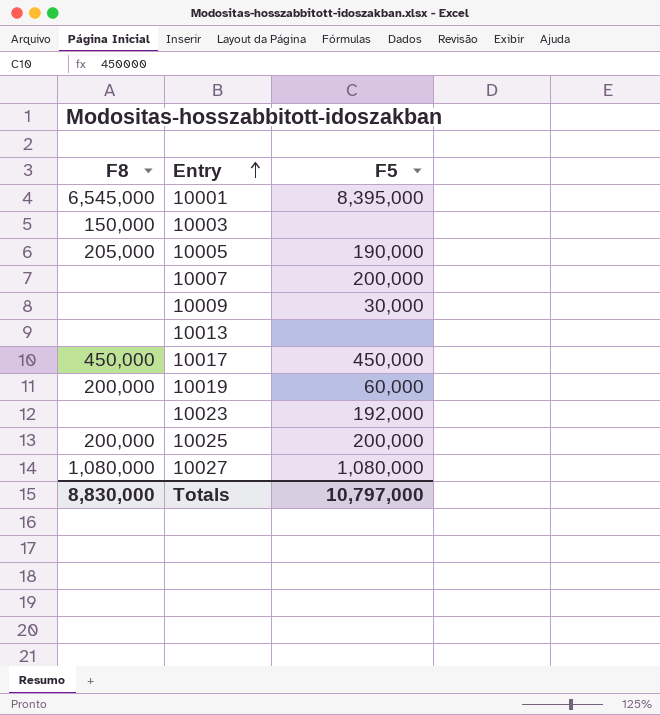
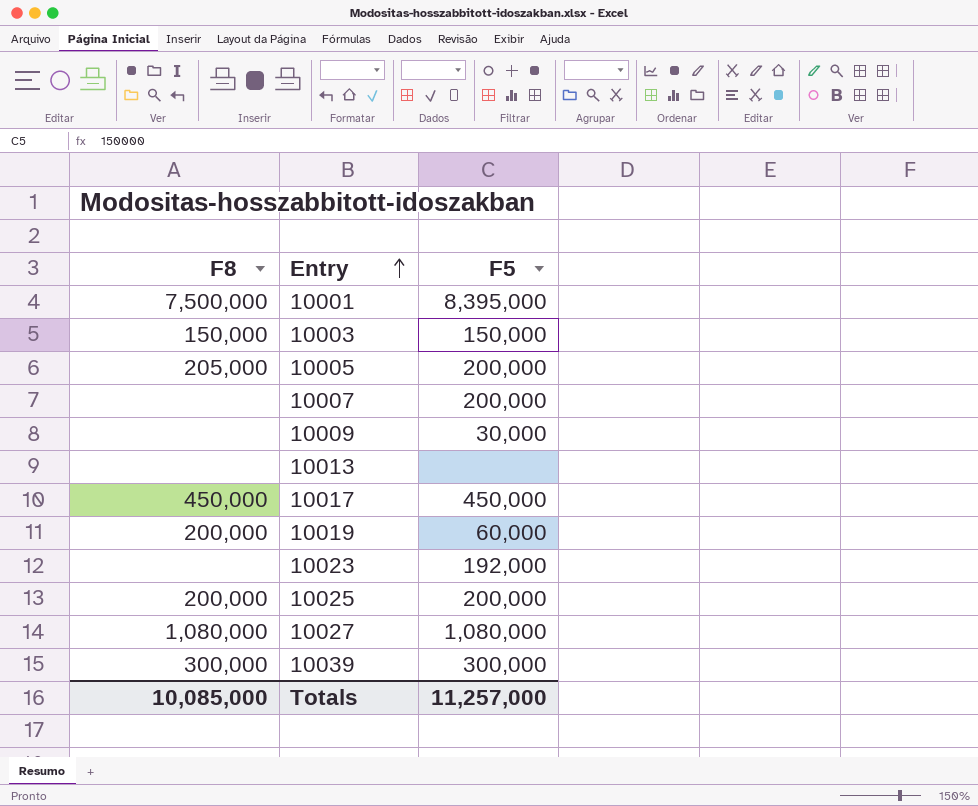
10001 | F8: 6,545,000 -> 7,500,000
10003 | F5: none -> 150,000
10005 | F5: 190,000 -> 200,000
row 10039: none -> 300,000 | 300,000
Totals | F8: 8,830,000 -> 10,085,000
Totals | F5: 10,797,000 -> 11,257,000

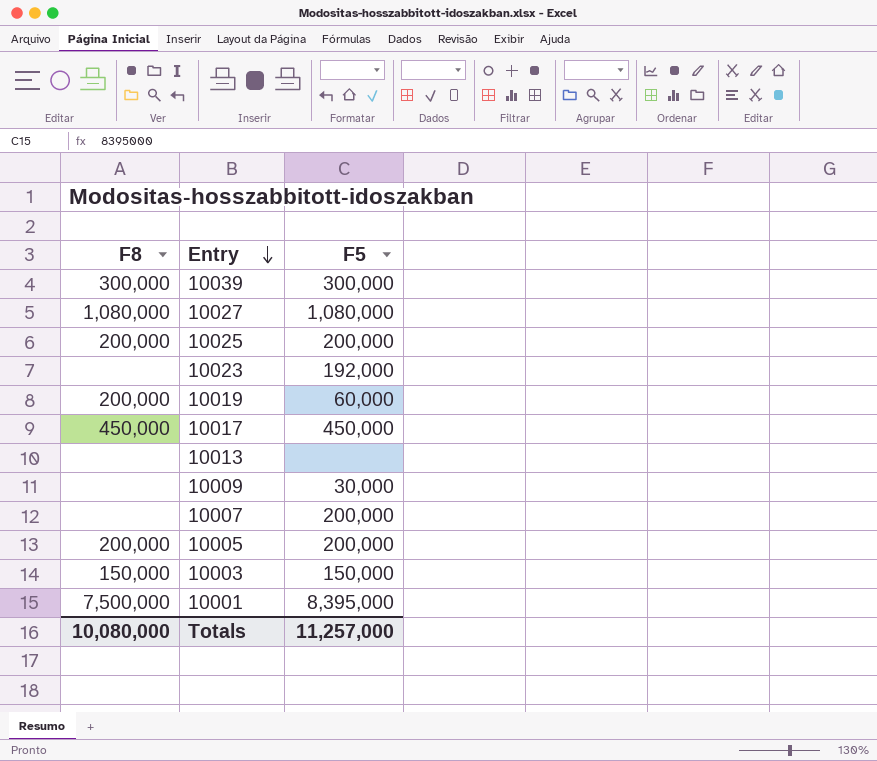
row order: Entry ascending -> Entry descending
10005 | F8: 205,000 -> 200,000
Totals | F8: 10,085,000 -> 10,080,000

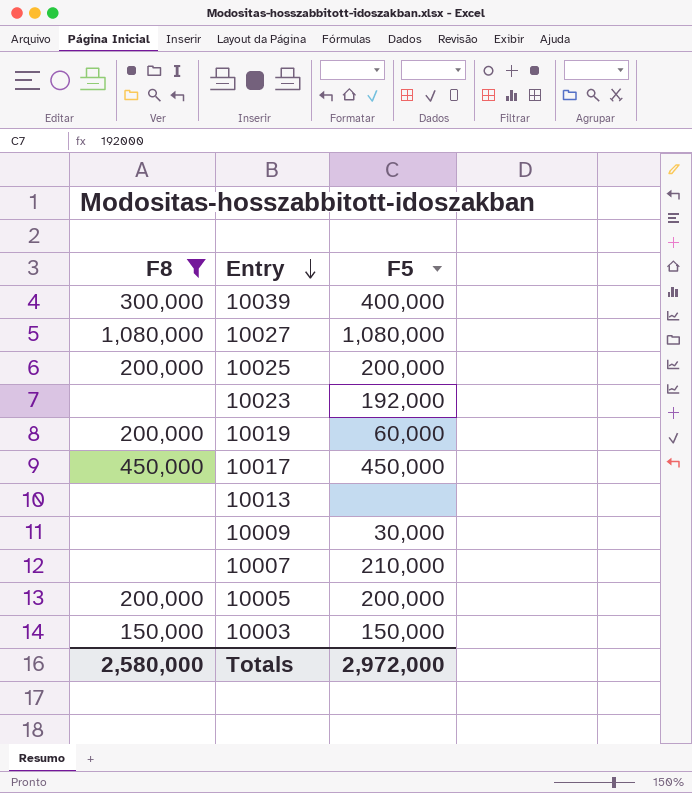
filter: none -> F8 != 7,500,000
10039 | F5: 300,000 -> 400,000
10007 | F5: 200,000 -> 210,000
Totals | F8: 10,080,000 -> 2,580,000
Totals | F5: 11,257,000 -> 2,972,000

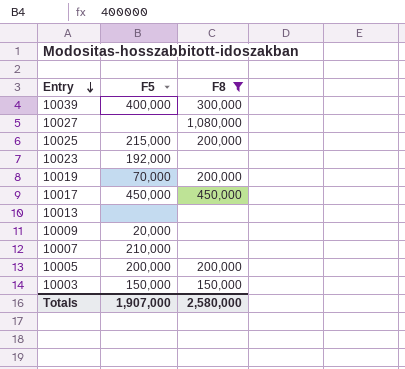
column F8 | position: 1 -> 3
10027 | F5: 1,080,000 -> none
10025 | F5: 200,000 -> 215,000
10019 | F5: 60,000 -> 70,000
10009 | F5: 30,000 -> 20,000
Totals | F5: 2,972,000 -> 1,907,000

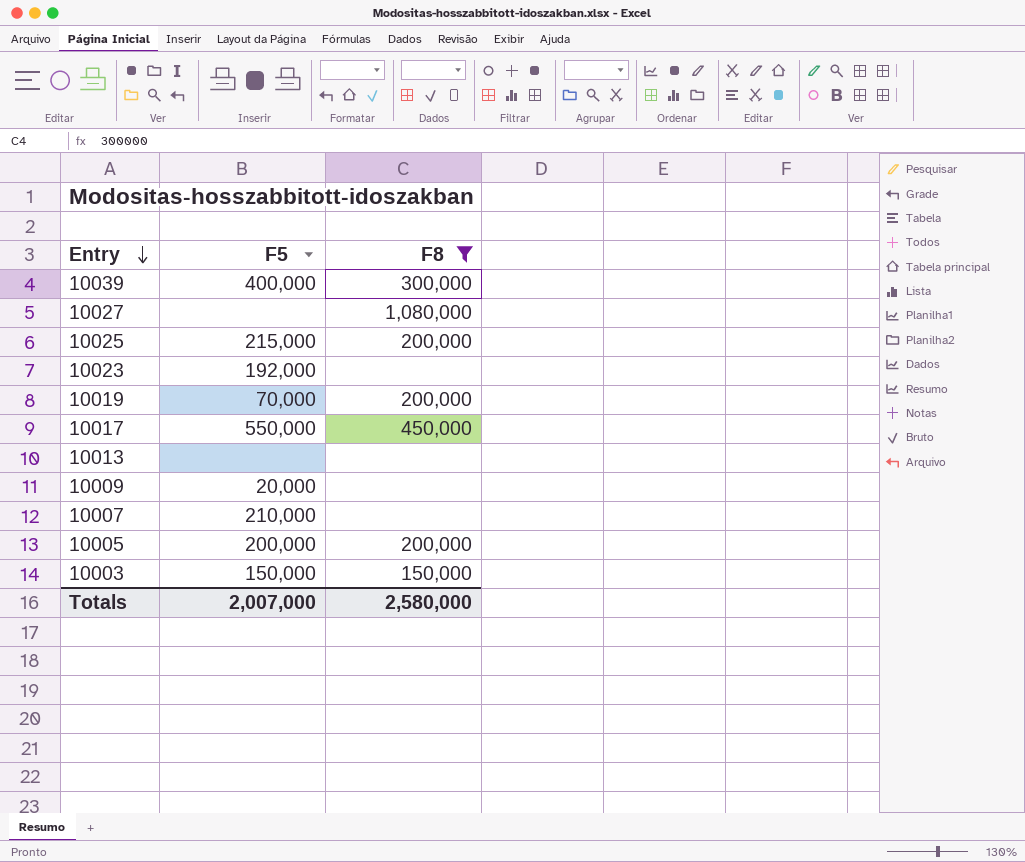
10017 | F5: 450,000 -> 550,000
Totals | F5: 1,907,000 -> 2,007,000

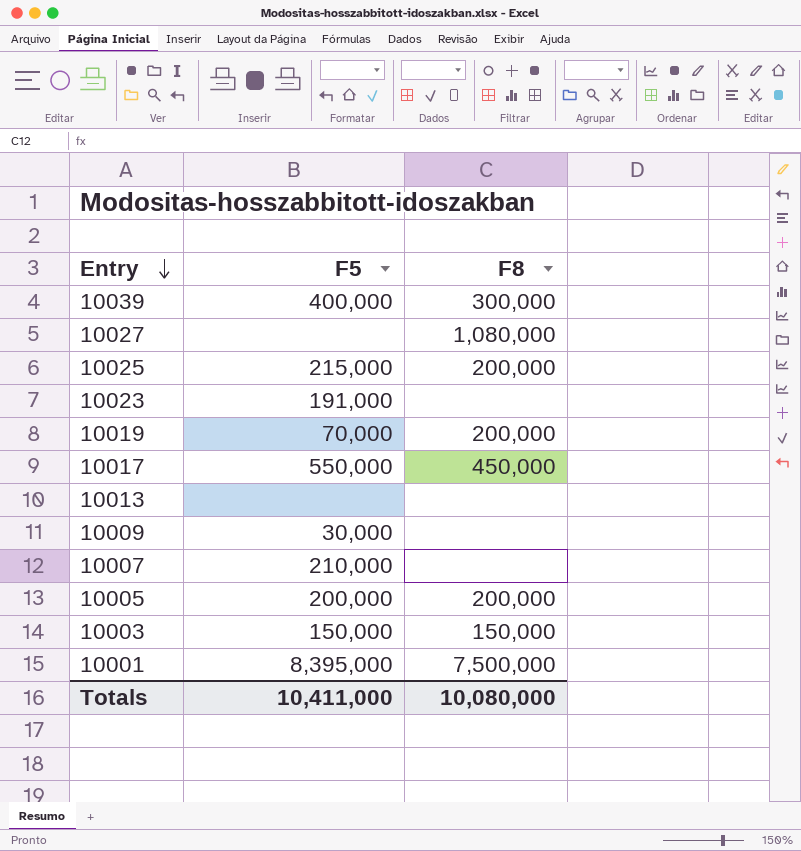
filter: F8 != 7,500,000 -> none
10023 | F5: 192,000 -> 191,000
10009 | F5: 20,000 -> 30,000
Totals | F5: 2,007,000 -> 10,411,000
Totals | F8: 2,580,000 -> 10,080,000

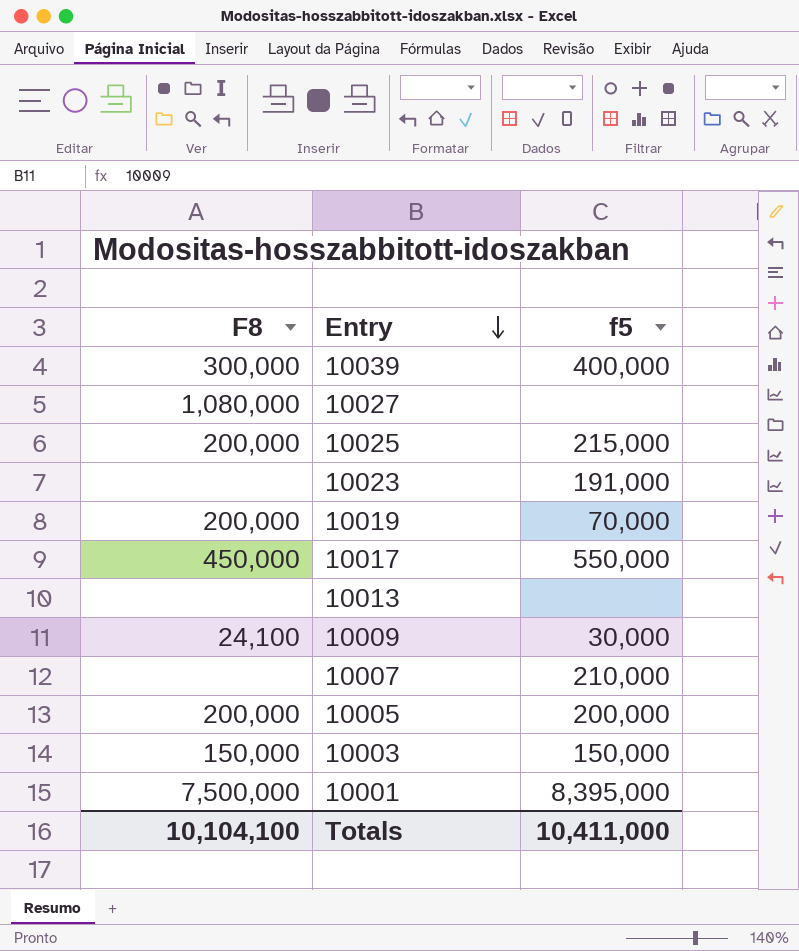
column F8 | position: 3 -> 1
column name: F5 -> f5
10009 | F8: none -> 24,100
Totals | F8: 10,080,000 -> 10,104,100

